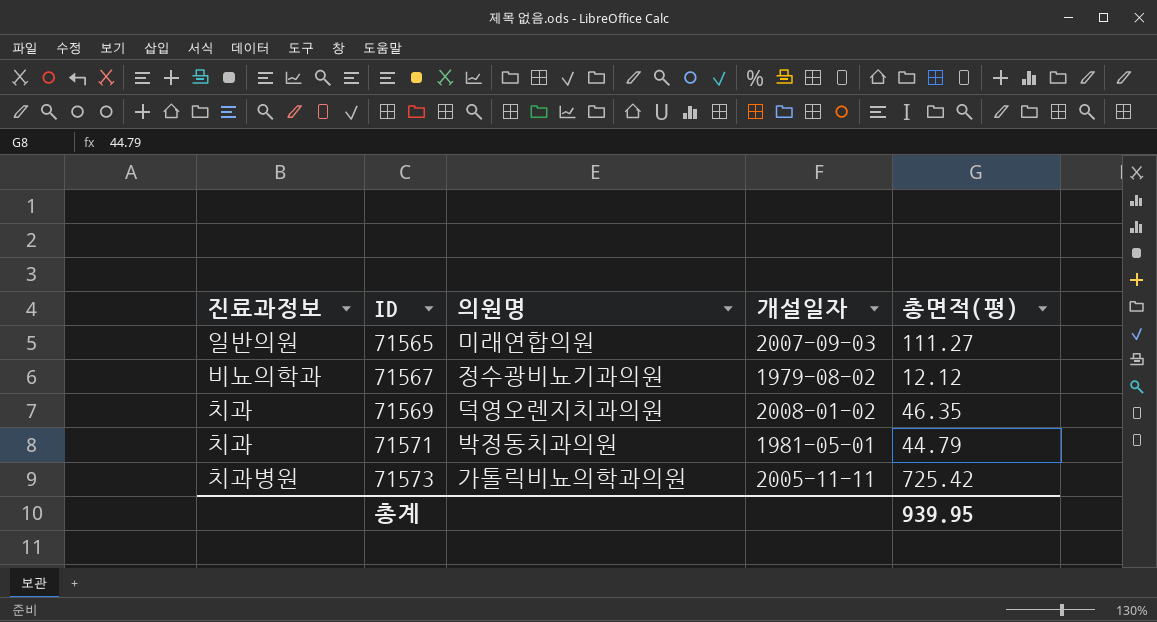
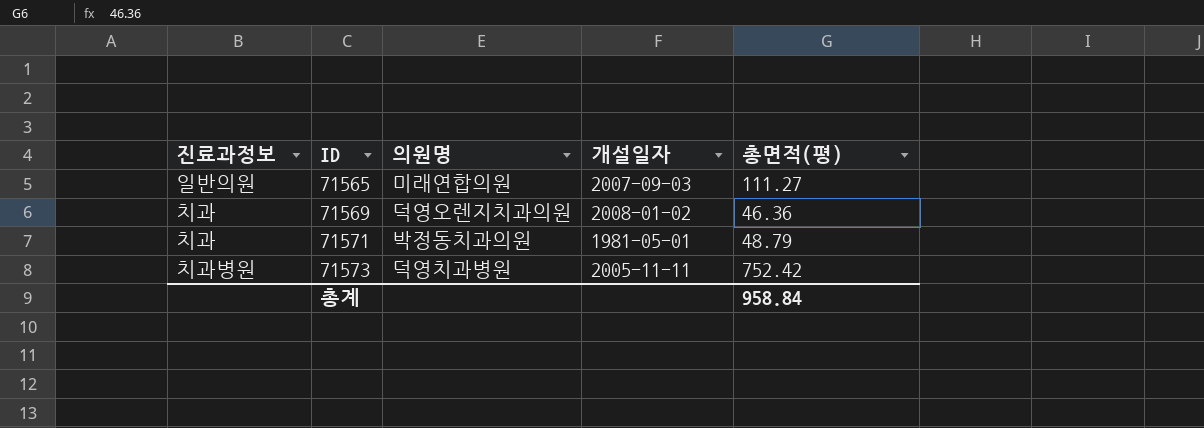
row 71567: 비뇨의학과 | 정수광비뇨기과의원 | 1979-08-02 | 12.12 -> none
71569 | 총면적(평): 46.35 -> 46.36
71571 | 총면적(평): 44.79 -> 48.79
71573 | 의원명: 가톨릭비뇨의학과의원 -> 덕영치과병원
71573 | 총면적(평): 725.42 -> 752.42
총계 | 총면적(평): 939.95 -> 958.84

